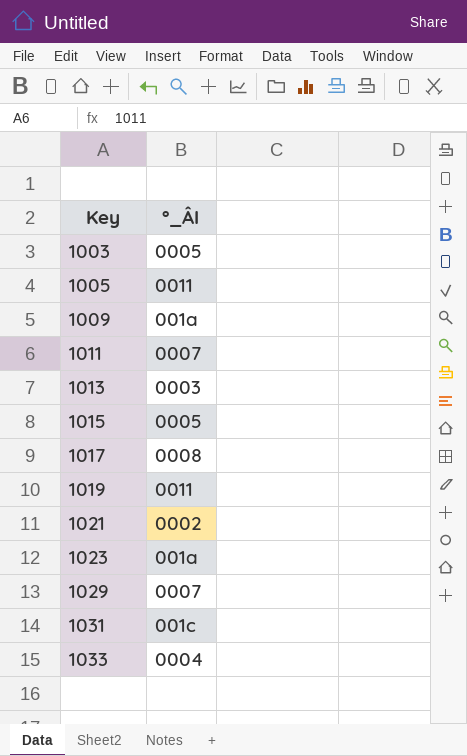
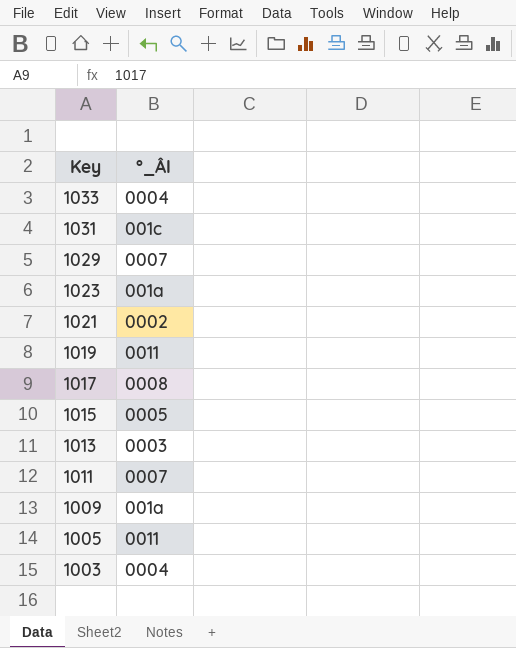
row order: Key ascending -> Key descending
1003 | °_ÂI: 0005 -> 0004

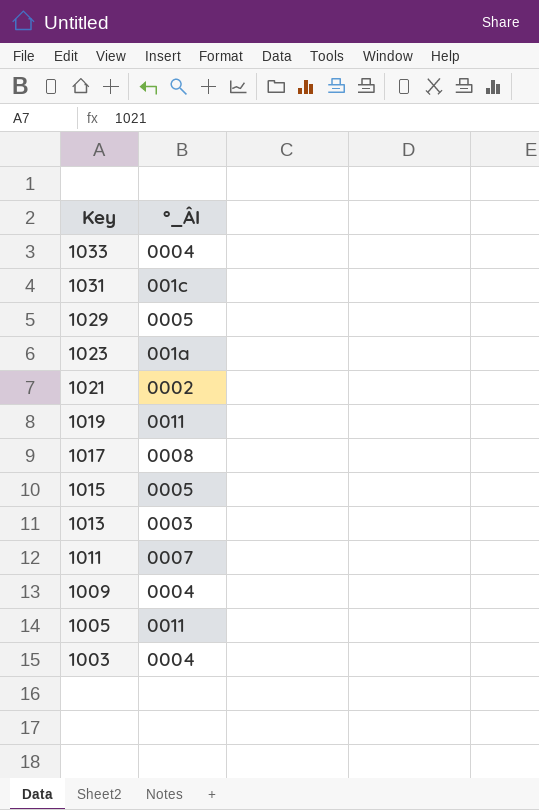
1029 | °_ÂI: 0007 -> 0005
1009 | °_ÂI: 001a -> 0004

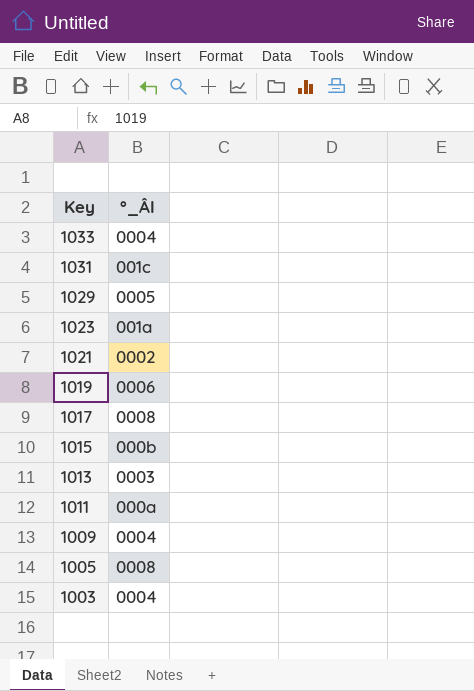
1019 | °_ÂI: 0011 -> 0006
1015 | °_ÂI: 0005 -> 000b
1011 | °_ÂI: 0007 -> 000a
1005 | °_ÂI: 0011 -> 0008

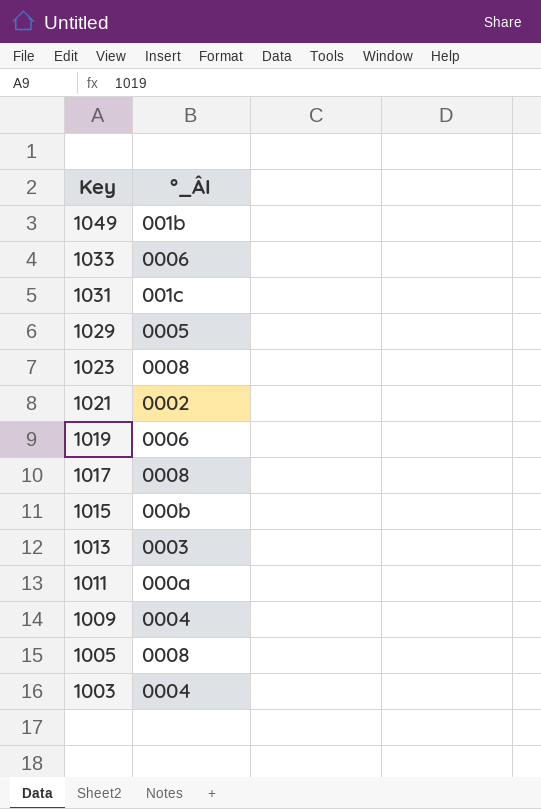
row 1049: none -> 001b
1033 | °_ÂI: 0004 -> 0006
1023 | °_ÂI: 001a -> 0008

